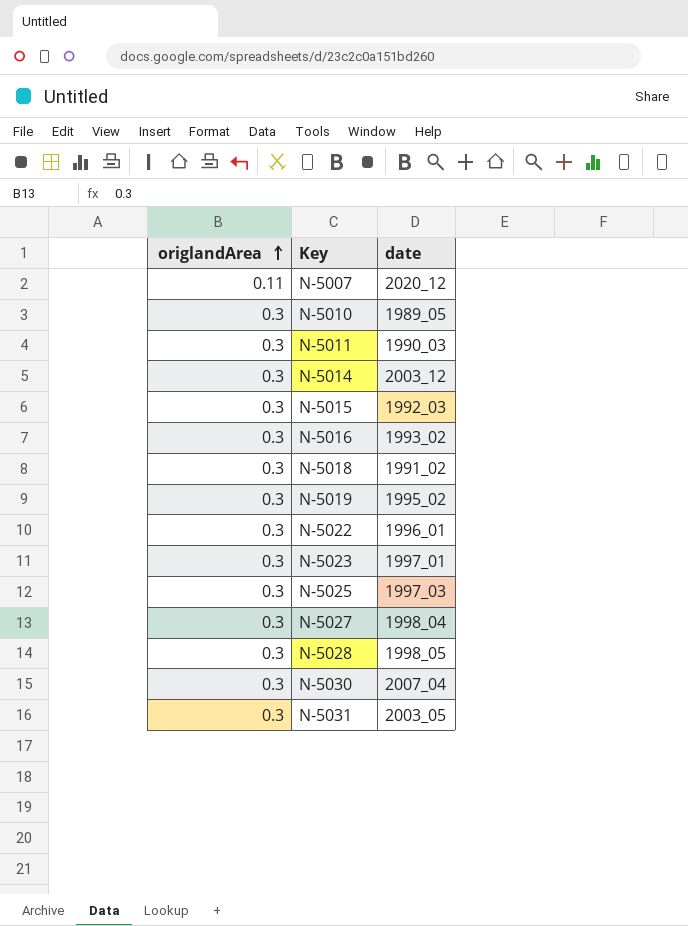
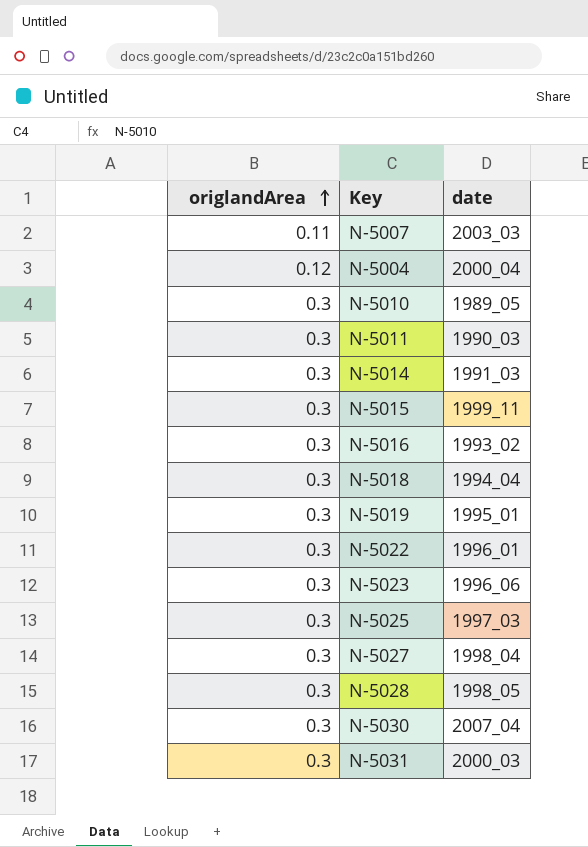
N-5007 | date: 2020_12 -> 2003_03
row N-5004: none -> 0.12 | 2000_04
N-5014 | date: 2003_12 -> 1991_03
N-5015 | date: 1992_03 -> 1999_11
N-5018 | date: 1991_02 -> 1994_04
N-5019 | date: 1995_02 -> 1995_01
N-5023 | date: 1997_01 -> 1996_06
N-5031 | date: 2003_05 -> 2000_03

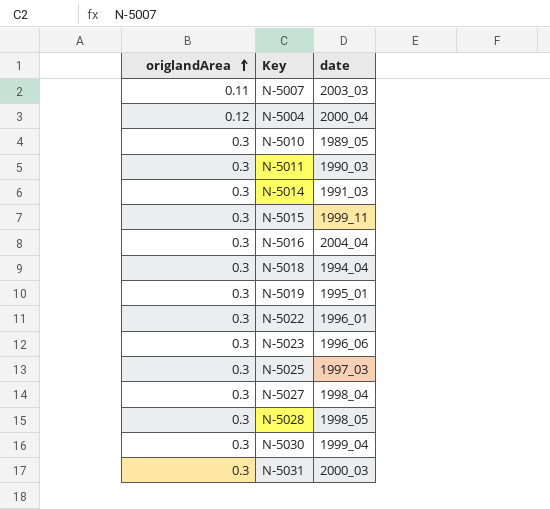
N-5016 | date: 1993_02 -> 2004_04
N-5030 | date: 2007_04 -> 1999_04

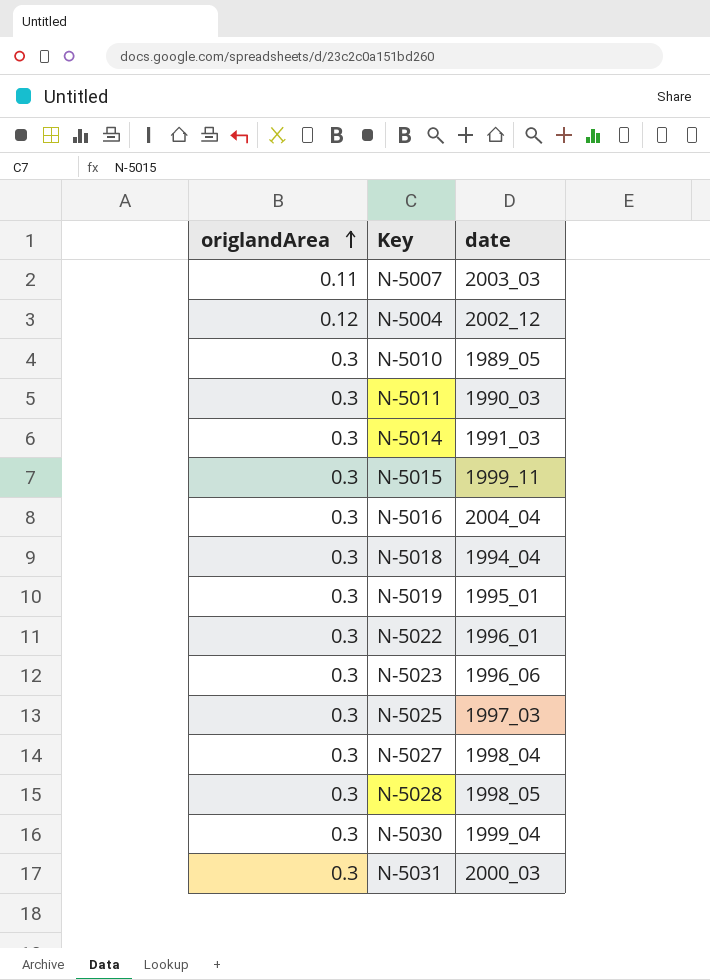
N-5004 | date: 2000_04 -> 2002_12

